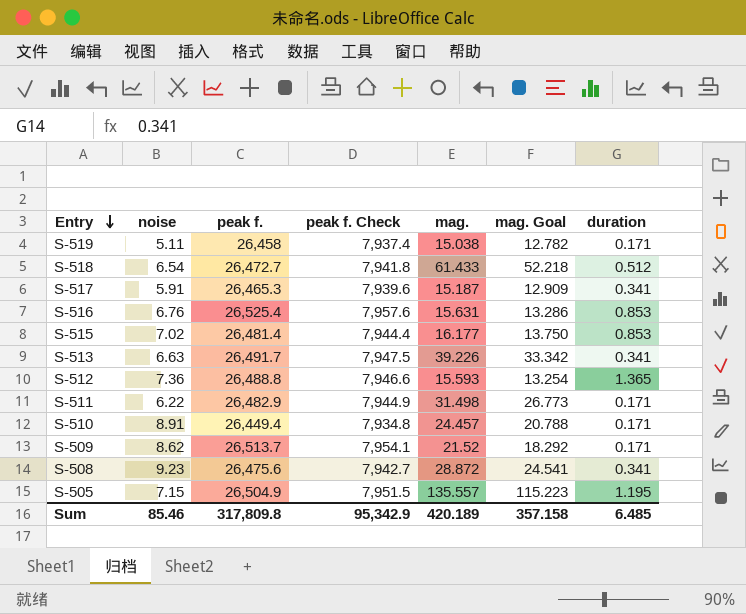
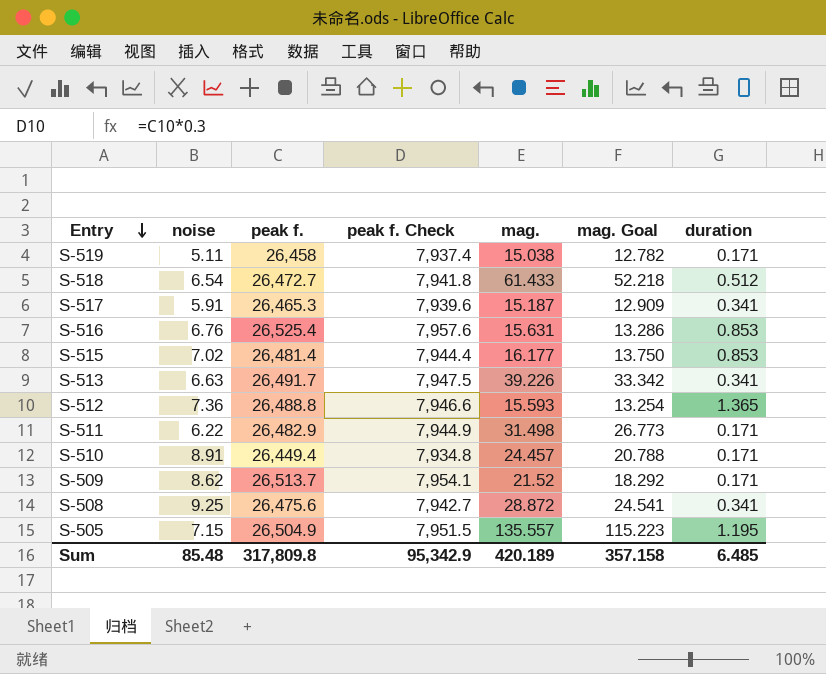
S-508 | noise: 9.23 -> 9.25
Sum | noise: 85.46 -> 85.48

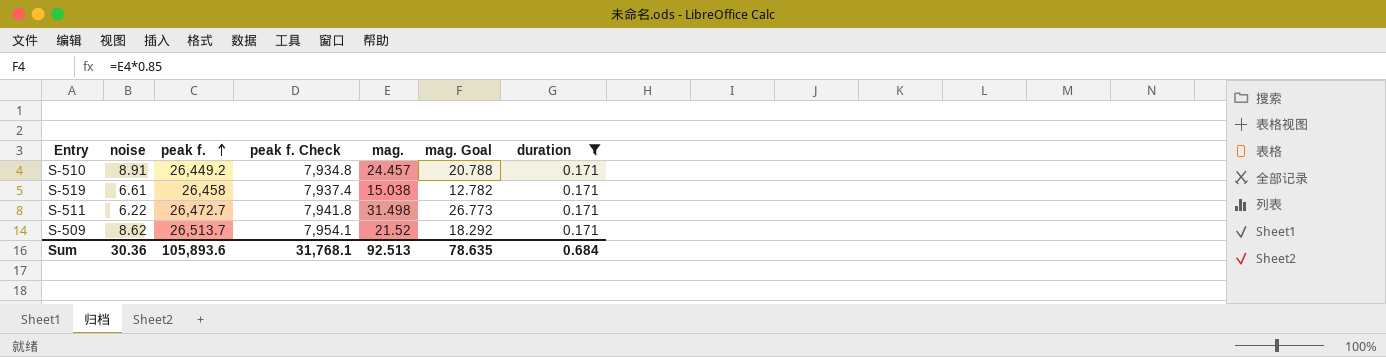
filter: none -> duration = 0.171
row order: Entry descending -> peak f. ascending
S-510 | peak f.: 26,449.4 -> 26,449.2
S-519 | noise: 5.11 -> 6.61
S-511 | peak f.: 26,482.9 -> 26,472.7
S-511 | peak f. Check: 7,944.9 -> 7,941.8
Sum | noise: 85.48 -> 30.36
Sum | peak f.: 317,809.8 -> 105,893.6
Sum | peak f. Check: 95,342.9 -> 31,768.1
Sum | mag.: 420.189 -> 92.513
Sum | mag. Goal: 357.158 -> 78.635
Sum | duration: 6.485 -> 0.684

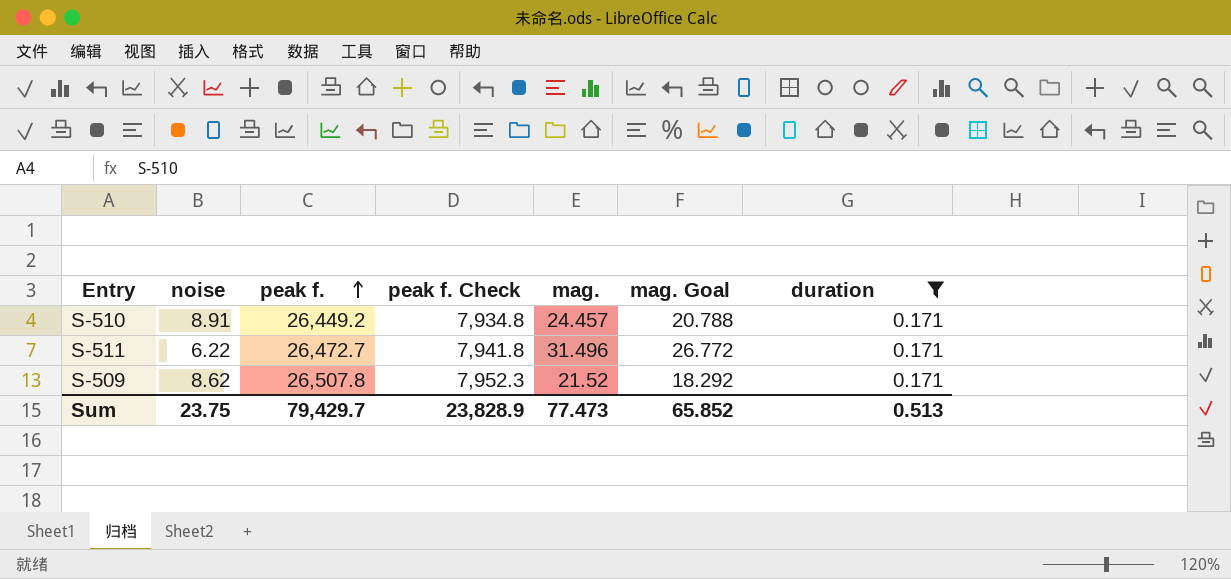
row S-519: 6.61 | 26,458 | 7,937.4 | 15.038 | 12.782 | 0.171 -> none
S-511 | mag.: 31.498 -> 31.496
S-511 | mag. Goal: 26.773 -> 26.772
S-509 | peak f.: 26,513.7 -> 26,507.8
S-509 | peak f. Check: 7,954.1 -> 7,952.3
Sum | noise: 30.36 -> 23.75
Sum | peak f.: 105,893.6 -> 79,429.7
Sum | peak f. Check: 31,768.1 -> 23,828.9
Sum | mag.: 92.513 -> 77.473
Sum | mag. Goal: 78.635 -> 65.852
Sum | duration: 0.684 -> 0.513

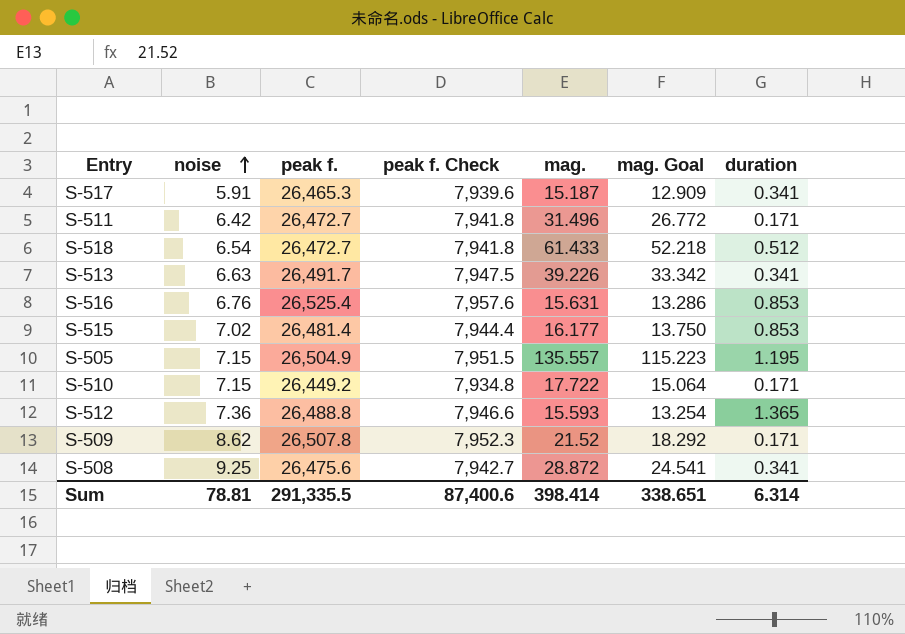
filter: duration = 0.171 -> none
row order: peak f. ascending -> noise ascending
S-511 | noise: 6.22 -> 6.42
S-510 | noise: 8.91 -> 7.15
S-510 | mag.: 24.457 -> 17.722
S-510 | mag. Goal: 20.788 -> 15.064
Sum | noise: 23.75 -> 78.81
Sum | peak f.: 79,429.7 -> 291,335.5
Sum | peak f. Check: 23,828.9 -> 87,400.6
Sum | mag.: 77.473 -> 398.414
Sum | mag. Goal: 65.852 -> 338.651
Sum | duration: 0.513 -> 6.314

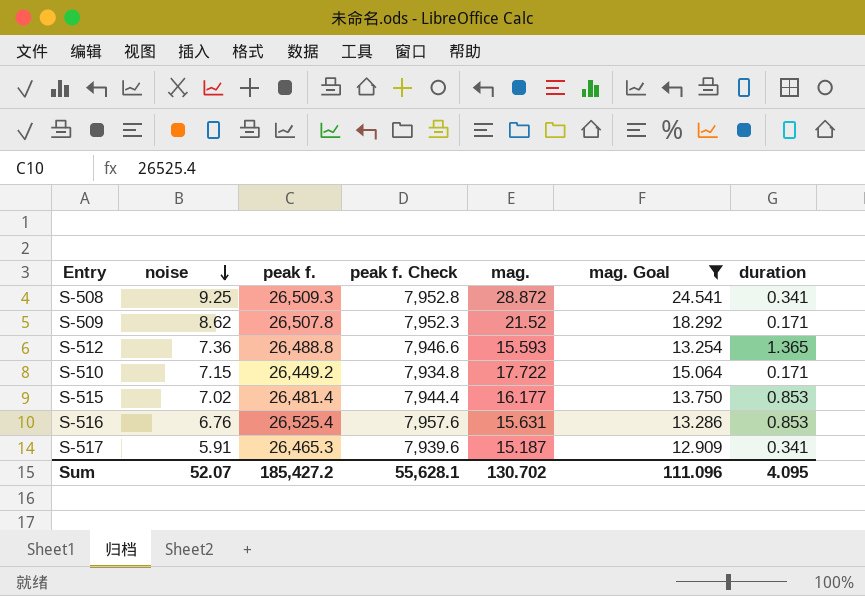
filter: none -> mag. Goal <= 24.541
row order: noise ascending -> noise descending
S-508 | peak f.: 26,475.6 -> 26,509.3
S-508 | peak f. Check: 7,942.7 -> 7,952.8
Sum | noise: 78.81 -> 52.07
Sum | peak f.: 291,335.5 -> 185,427.2
Sum | peak f. Check: 87,400.6 -> 55,628.1
Sum | mag.: 398.414 -> 130.702
Sum | mag. Goal: 338.651 -> 111.096
Sum | duration: 6.314 -> 4.095

